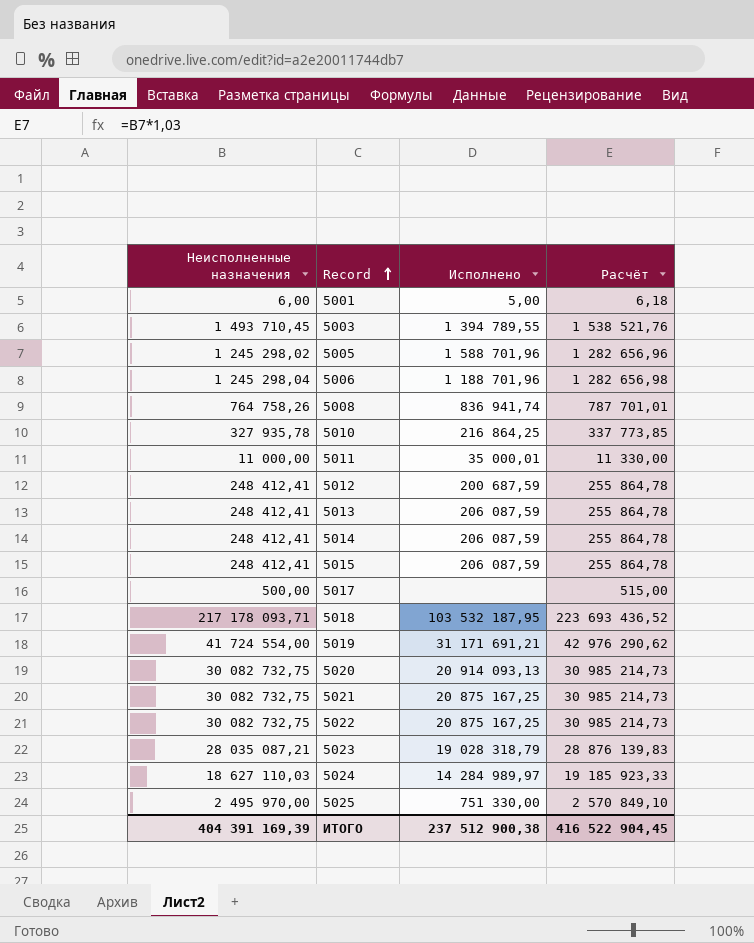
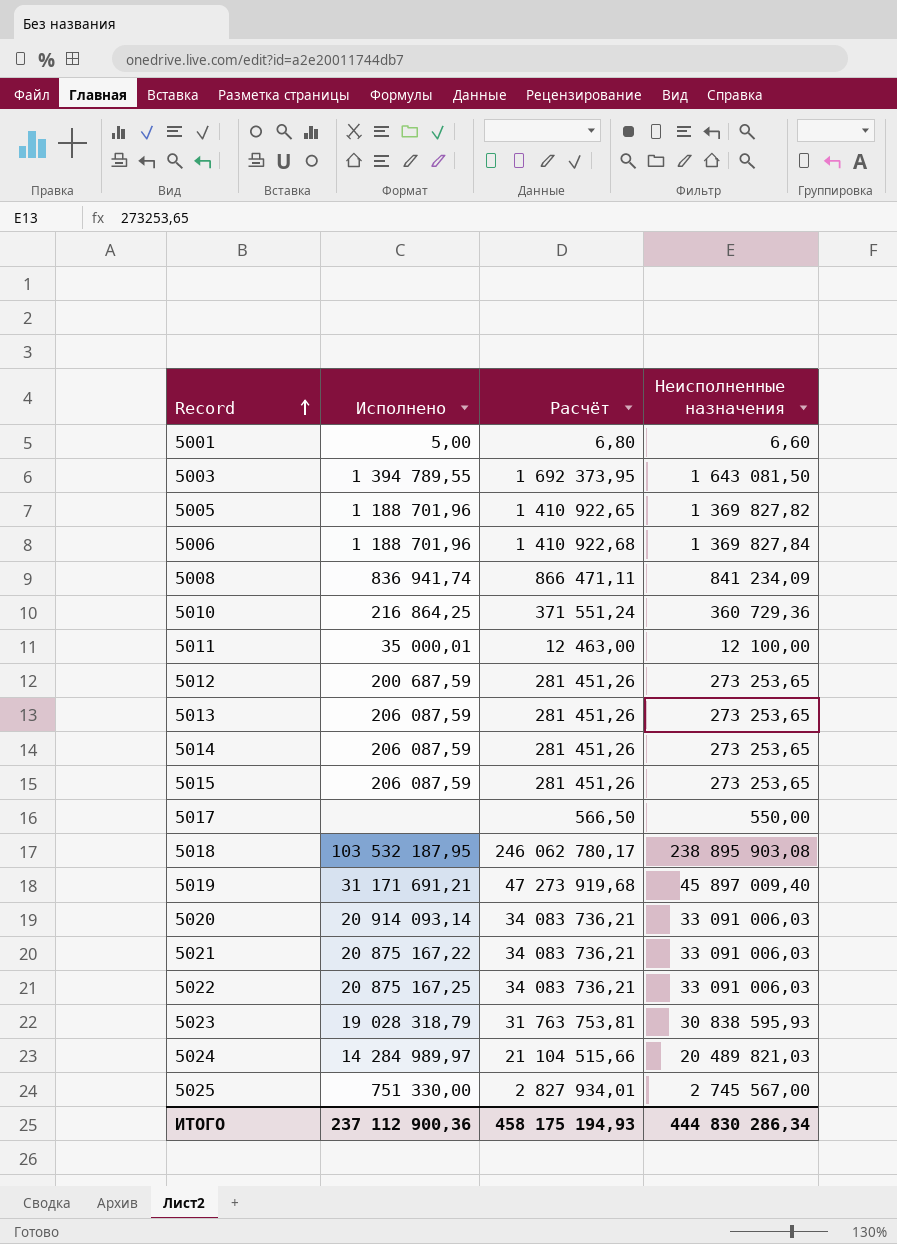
column Неисполненные назначения | position: 1 -> 4
5001 | Расчёт: 6,18 -> 6,80
5001 | Неисполненные назначения: 6,00 -> 6,60
5003 | Расчёт: 1 538 521,76 -> 1 692 373,95
5003 | Неисполненные назначения: 1 493 710,45 -> 1 643 081,50
5005 | Исполнено: 1 588 701,96 -> 1 188 701,96
5005 | Расчёт: 1 282 656,96 -> 1 410 922,65
5005 | Неисполненные назначения: 1 245 298,02 -> 1 369 827,82
5006 | Расчёт: 1 282 656,98 -> 1 410 922,68
5006 | Неисполненные назначения: 1 245 298,04 -> 1 369 827,84
5008 | Расчёт: 787 701,01 -> 866 471,11
5008 | Неисполненные назначения: 764 758,26 -> 841 234,09
5010 | Расчёт: 337 773,85 -> 371 551,24
5010 | Неисполненные назначения: 327 935,78 -> 360 729,36
5011 | Расчёт: 11 330,00 -> 12 463,00
5011 | Неисполненные назначения: 11 000,00 -> 12 100,00
5012 | Расчёт: 255 864,78 -> 281 451,26
5012 | Неисполненные назначения: 248 412,41 -> 273 253,65
5013 | Расчёт: 255 864,78 -> 281 451,26
5013 | Неисполненные назначения: 248 412,41 -> 273 253,65
5014 | Расчёт: 255 864,78 -> 281 451,26
5014 | Неисполненные назначения: 248 412,41 -> 273 253,65
5015 | Расчёт: 255 864,78 -> 281 451,26
5015 | Неисполненные назначения: 248 412,41 -> 273 253,65
5017 | Расчёт: 515,00 -> 566,50
5017 | Неисполненные назначения: 500,00 -> 550,00
5018 | Расчёт: 223 693 436,52 -> 246 062 780,17
5018 | Неисполненные назначения: 217 178 093,71 -> 238 895 903,08
5019 | Расчёт: 42 976 290,62 -> 47 273 919,68
5019 | Неисполненные назначения: 41 724 554,00 -> 45 897 009,40
5020 | Исполнено: 20 914 093,13 -> 20 914 093,14
5020 | Расчёт: 30 985 214,73 -> 34 083 736,21
5020 | Неисполненные назначения: 30 082 732,75 -> 33 091 006,03
5021 | Исполнено: 20 875 167,25 -> 20 875 167,22
5021 | Расчёт: 30 985 214,73 -> 34 083 736,21
5021 | Неисполненные назначения: 30 082 732,75 -> 33 091 006,03
5022 | Расчёт: 30 985 214,73 -> 34 083 736,21
5022 | Неисполненные назначения: 30 082 732,75 -> 33 091 006,03
5023 | Расчёт: 28 876 139,83 -> 31 763 753,81
5023 | Неисполненные назначения: 28 035 087,21 -> 30 838 595,93
5024 | Расчёт: 19 185 923,33 -> 21 104 515,66
5024 | Неисполненные назначения: 18 627 110,03 -> 20 489 821,03
5025 | Расчёт: 2 570 849,10 -> 2 827 934,01
5025 | Неисполненные назначения: 2 495 970,00 -> 2 745 567,00
ИТОГО | Исполнено: 237 512 900,38 -> 237 112 900,36
ИТОГО | Расчёт: 416 522 904,45 -> 458 175 194,93
ИТОГО | Неисполненные назначения: 404 391 169,39 -> 444 830 286,34

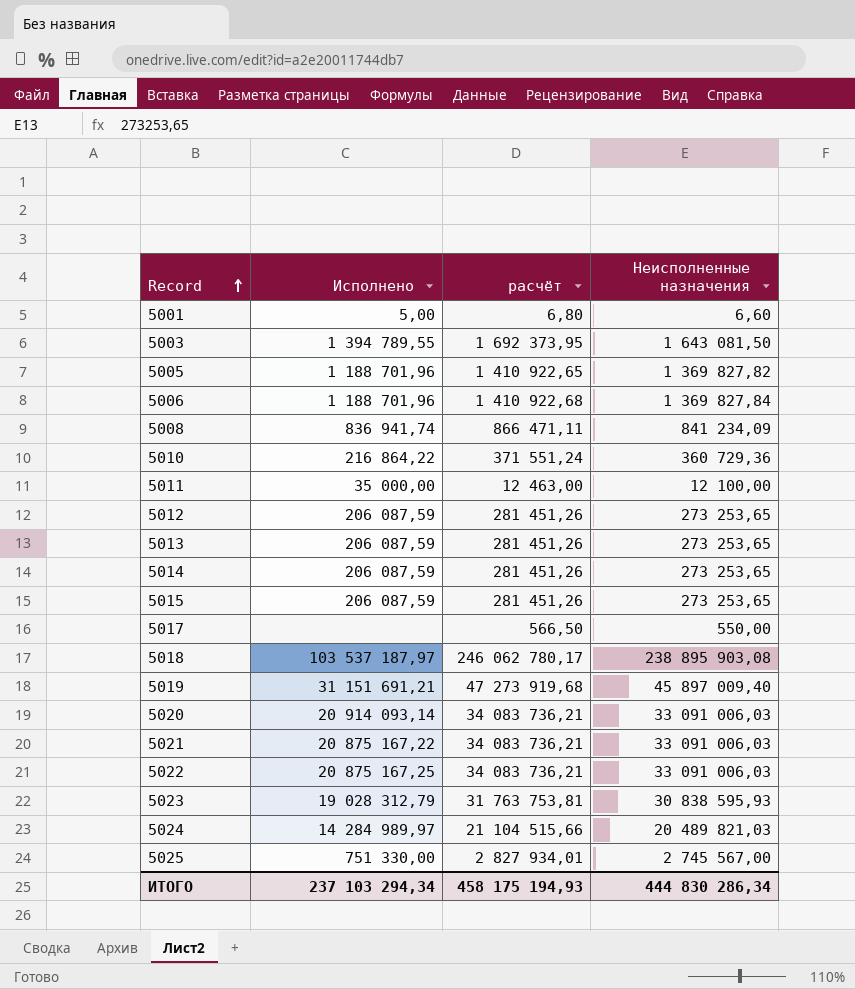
column name: Расчёт -> расчёт
5010 | Исполнено: 216 864,25 -> 216 864,22
5011 | Исполнено: 35 000,01 -> 35 000,00
5012 | Исполнено: 200 687,59 -> 206 087,59
5018 | Исполнено: 103 532 187,95 -> 103 537 187,97
5019 | Исполнено: 31 171 691,21 -> 31 151 691,21
5023 | Исполнено: 19 028 318,79 -> 19 028 312,79
ИТОГО | Исполнено: 237 112 900,36 -> 237 103 294,34

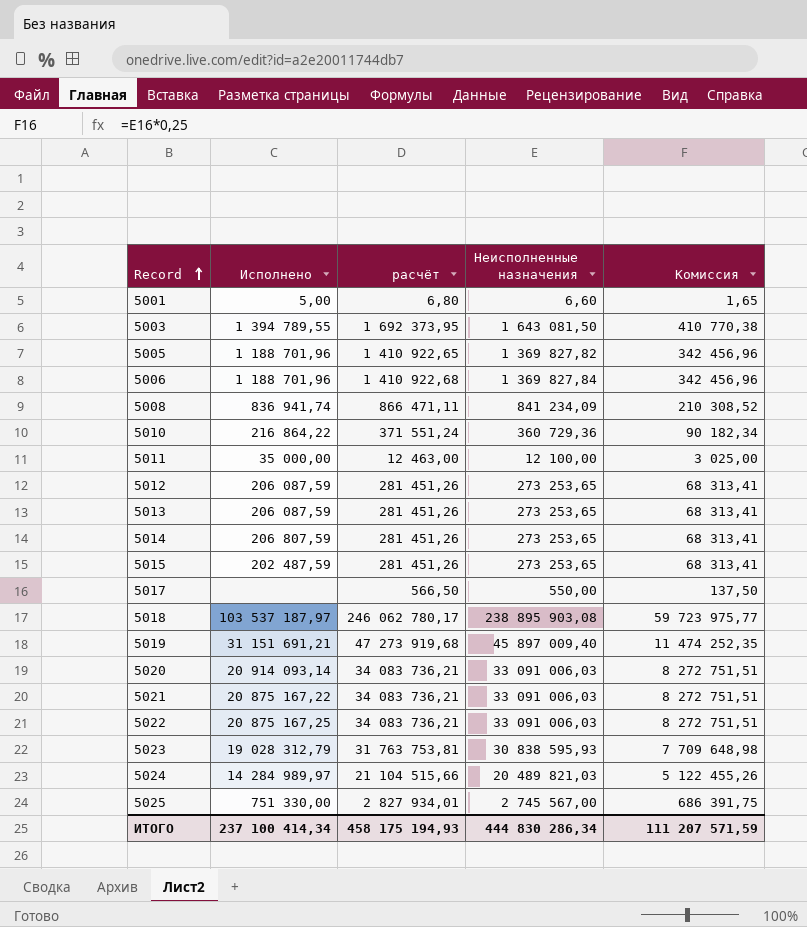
column Комиссия | formula: none -> [Неисполненные назначения] * 0,25
5014 | Исполнено: 206 087,59 -> 206 807,59
5015 | Исполнено: 206 087,59 -> 202 487,59
ИТОГО | Исполнено: 237 103 294,34 -> 237 100 414,34

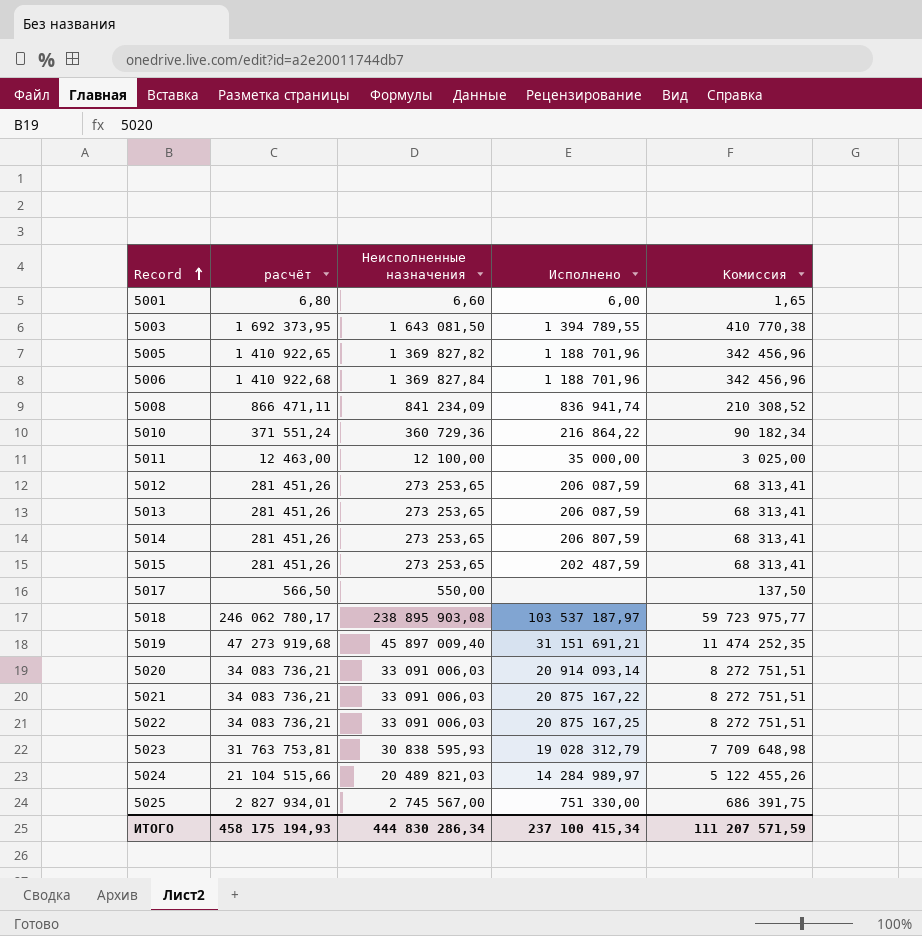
column Исполнено | position: 2 -> 4
5001 | Исполнено: 5,00 -> 6,00
ИТОГО | Исполнено: 237 100 414,34 -> 237 100 415,34

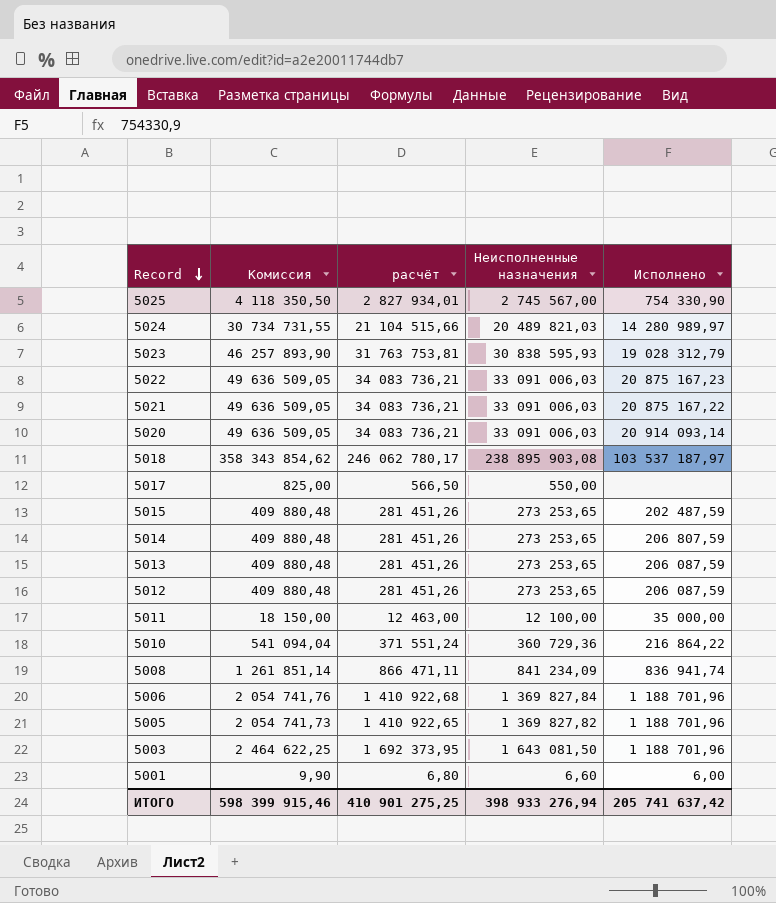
row order: Record ascending -> Record descending
column Комиссия | formula: [Неисполненные назначения] * 0,25 -> [Неисполненные назначения] * 1,5
column Комиссия | position: 5 -> 2
row 5019: 47 273 919,68 | 45 897 009,40 | 31 151 691,21 | 11 474 252,35 -> none
5025 | Исполнено: 751 330,00 -> 754 330,90
5024 | Исполнено: 14 284 989,97 -> 14 280 989,97
5022 | Исполнено: 20 875 167,25 -> 20 875 167,23
5003 | Исполнено: 1 394 789,55 -> 1 188 701,96
ИТОГО | Комиссия: 111 207 571,59 -> 598 399 915,46
ИТОГО | расчёт: 458 175 194,93 -> 410 901 275,25
ИТОГО | Неисполненные назначения: 444 830 286,34 -> 398 933 276,94
ИТОГО | Исполнено: 237 100 415,34 -> 205 741 637,42

